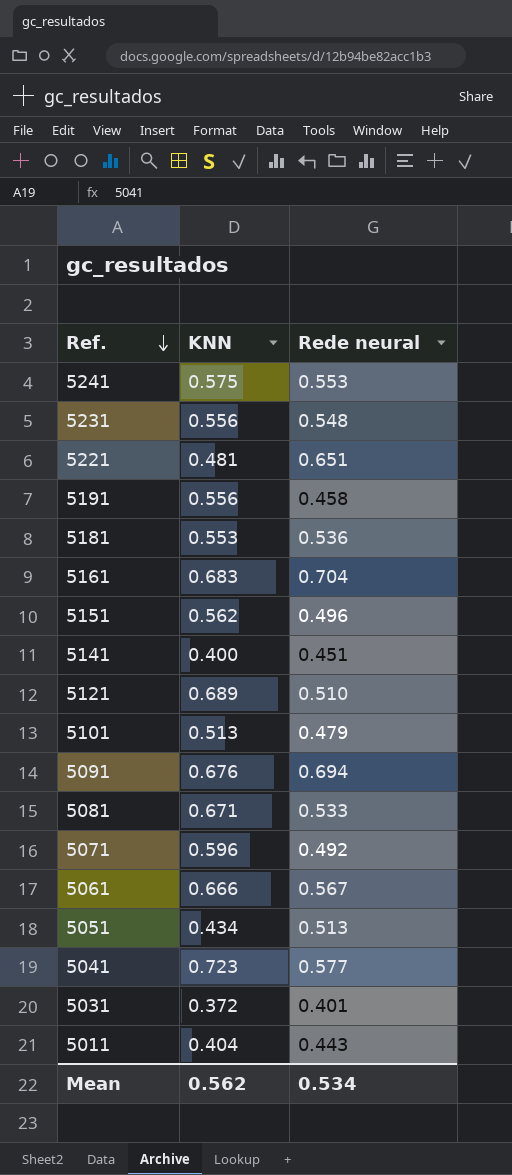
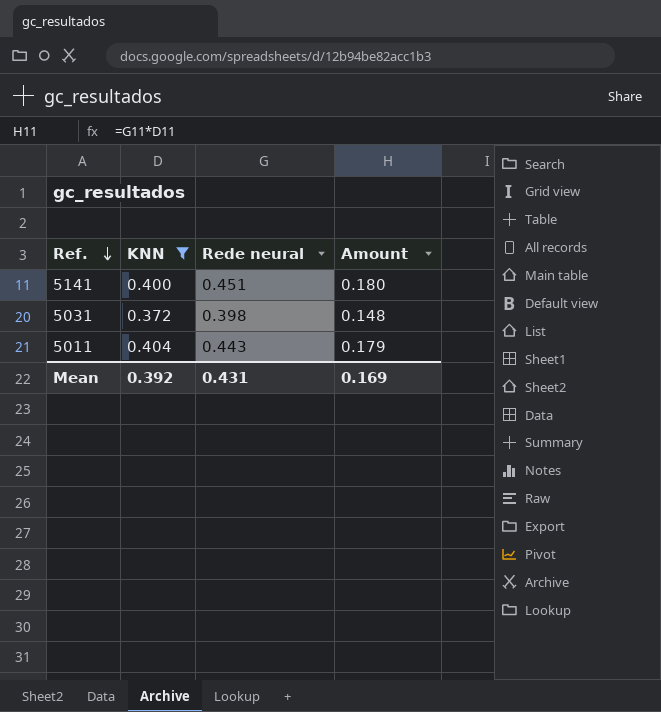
filter: none -> KNN <= 0.404
column Amount | formula: none -> [KNN] * [Rede neural]
5031 | Rede neural: 0.401 -> 0.398
Mean | KNN: 0.562 -> 0.392
Mean | Rede neural: 0.534 -> 0.431

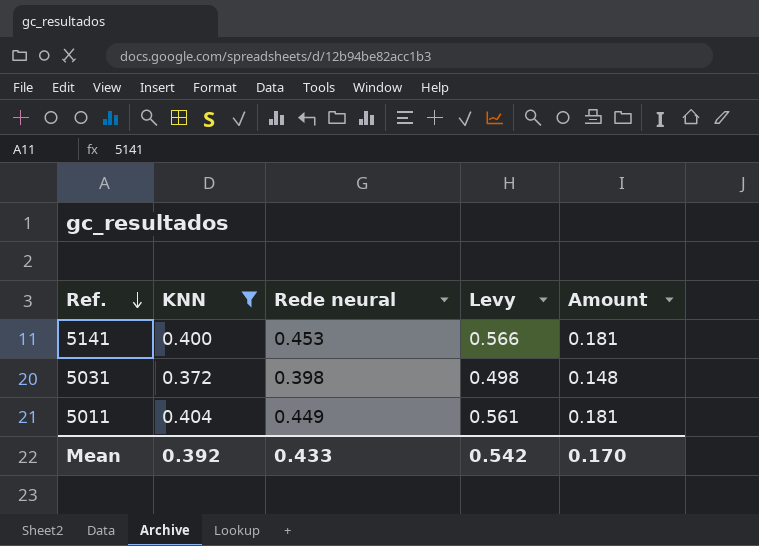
column Levy | formula: none -> [Rede neural] * 1.25
5141 | Rede neural: 0.451 -> 0.453
5141 | Amount: 0.180 -> 0.181
5011 | Rede neural: 0.443 -> 0.449
5011 | Amount: 0.179 -> 0.181
Mean | Rede neural: 0.431 -> 0.433
Mean | Amount: 0.169 -> 0.170

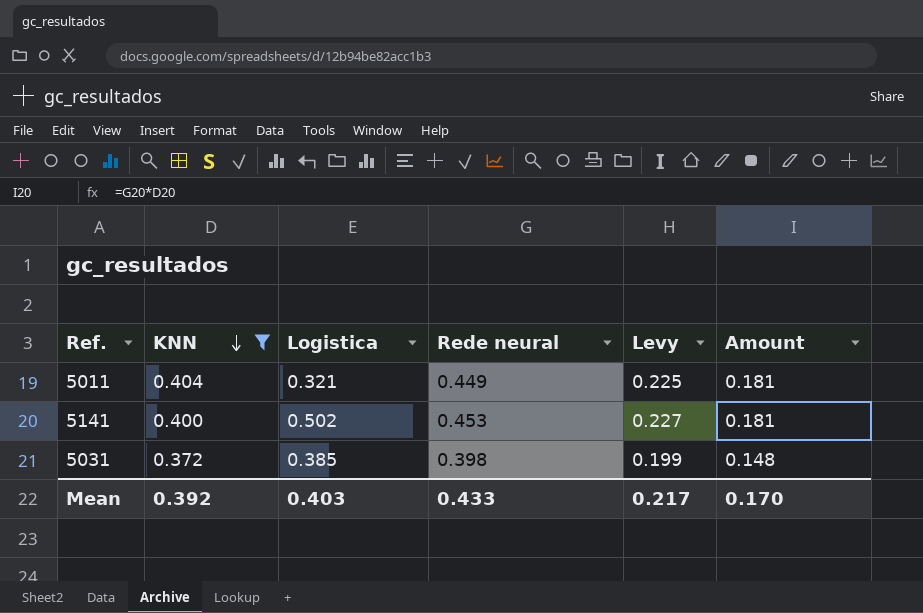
row order: Ref. descending -> KNN descending
column Logistica | position: none -> 3
column Levy | formula: [Rede neural] * 1.25 -> [Rede neural] * 0.5
Mean | Levy: 0.542 -> 0.217

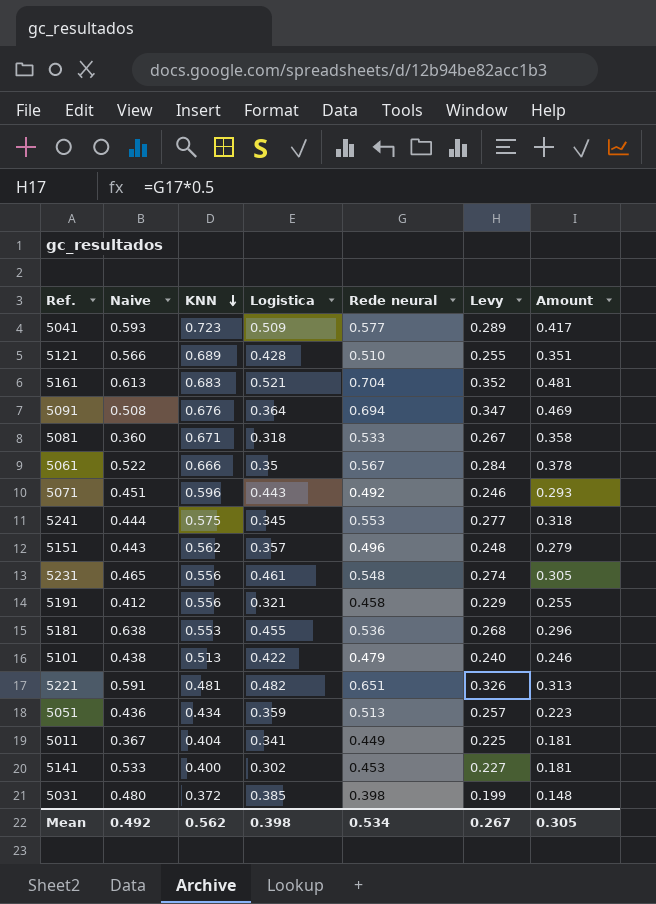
filter: KNN <= 0.404 -> none
column Naive | position: none -> 2
5011 | Logistica: 0.321 -> 0.341
5141 | Logistica: 0.502 -> 0.302
Mean | KNN: 0.392 -> 0.562
Mean | Logistica: 0.403 -> 0.398
Mean | Rede neural: 0.433 -> 0.534
Mean | Levy: 0.217 -> 0.267
Mean | Amount: 0.170 -> 0.305

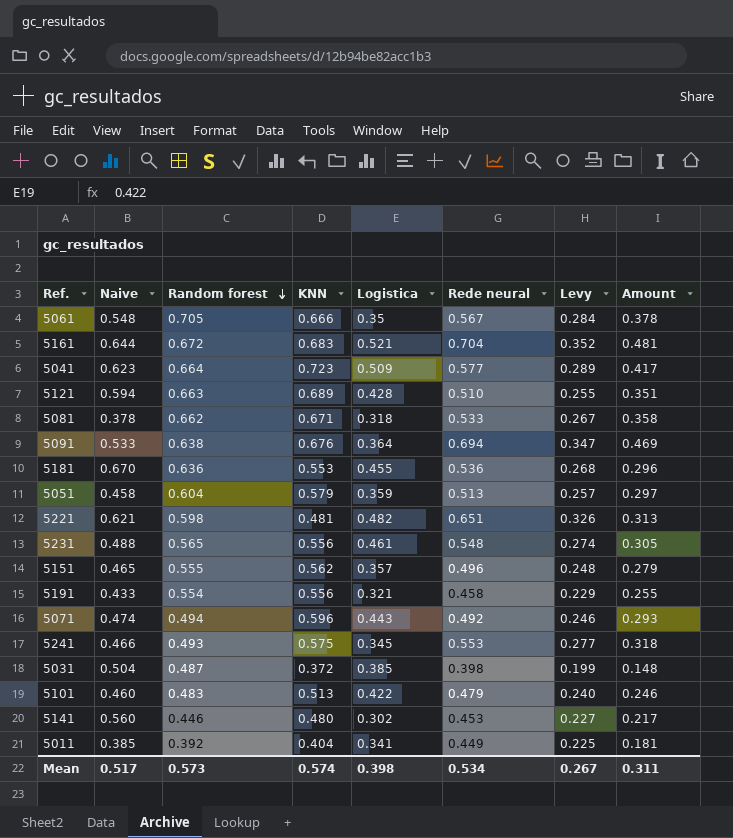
row order: KNN descending -> Random forest descending
column Random forest | position: none -> 3
5061 | Naive: 0.522 -> 0.548
5161 | Naive: 0.613 -> 0.644
5041 | Naive: 0.593 -> 0.623
5121 | Naive: 0.566 -> 0.594
5081 | Naive: 0.360 -> 0.378
5091 | Naive: 0.508 -> 0.533
5181 | Naive: 0.638 -> 0.670
5051 | Naive: 0.436 -> 0.458
5051 | KNN: 0.434 -> 0.579
5051 | Amount: 0.223 -> 0.297
5221 | Naive: 0.591 -> 0.621
5231 | Naive: 0.465 -> 0.488
5151 | Naive: 0.443 -> 0.465
5191 | Naive: 0.412 -> 0.433
5071 | Naive: 0.451 -> 0.474
5241 | Naive: 0.444 -> 0.466
5031 | Naive: 0.480 -> 0.504
5101 | Naive: 0.438 -> 0.460
5141 | Naive: 0.533 -> 0.560
5141 | KNN: 0.400 -> 0.480
5141 | Amount: 0.181 -> 0.217
5011 | Naive: 0.367 -> 0.385
Mean | Naive: 0.492 -> 0.517
Mean | KNN: 0.562 -> 0.574
Mean | Amount: 0.305 -> 0.311

